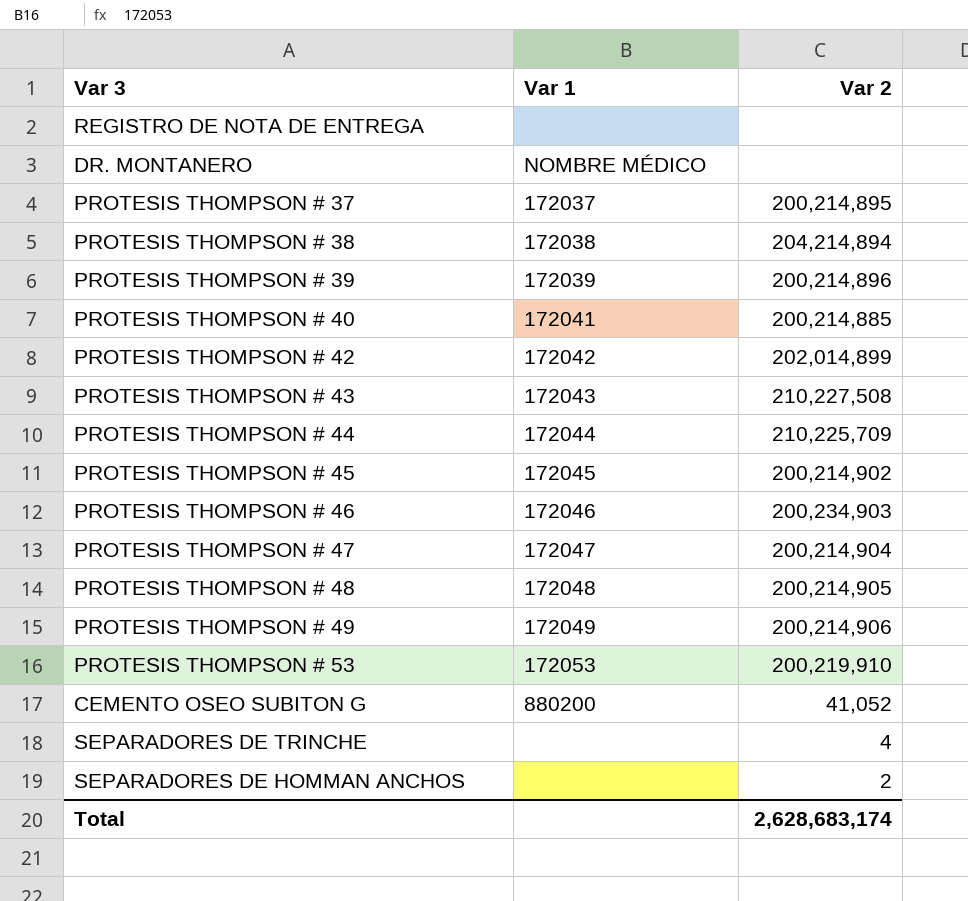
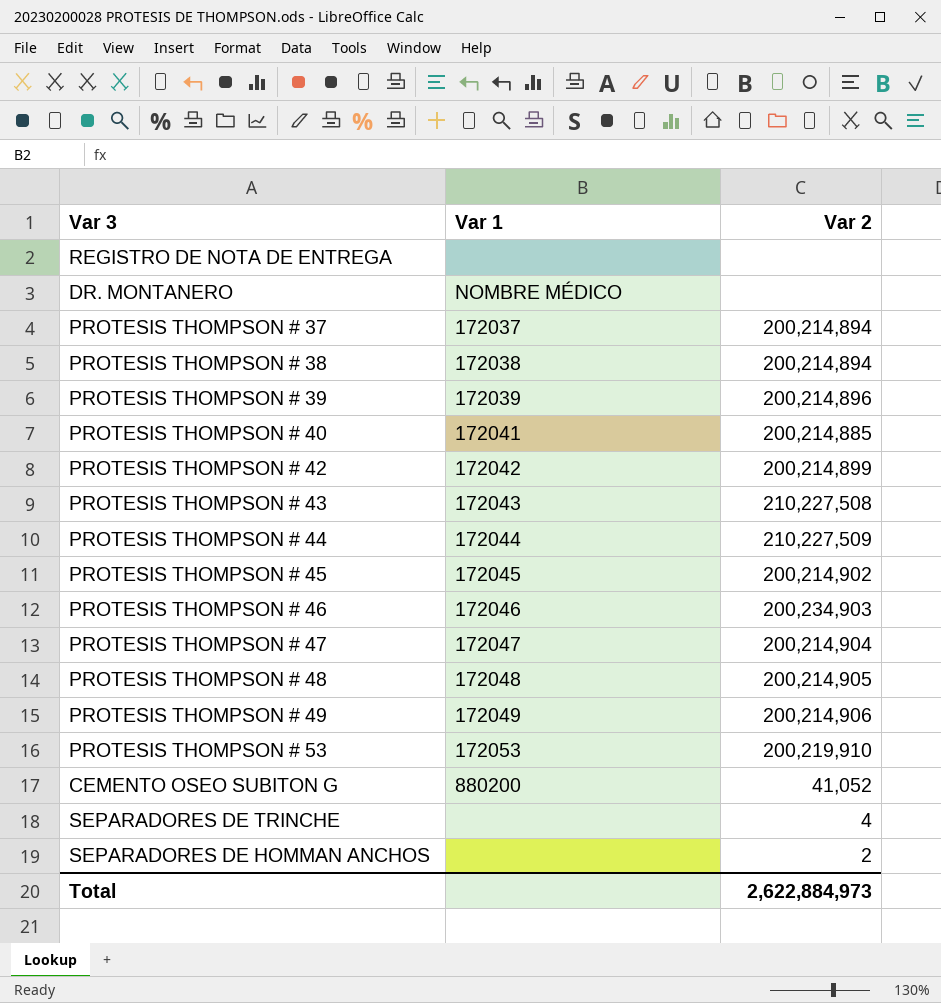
PROTESIS THOMPSON # 37 | Var 2: 200,214,895 -> 200,214,894
PROTESIS THOMPSON # 38 | Var 2: 204,214,894 -> 200,214,894
PROTESIS THOMPSON # 42 | Var 2: 202,014,899 -> 200,214,899
PROTESIS THOMPSON # 44 | Var 2: 210,225,709 -> 210,227,509
Total | Var 2: 2,628,683,174 -> 2,622,884,973

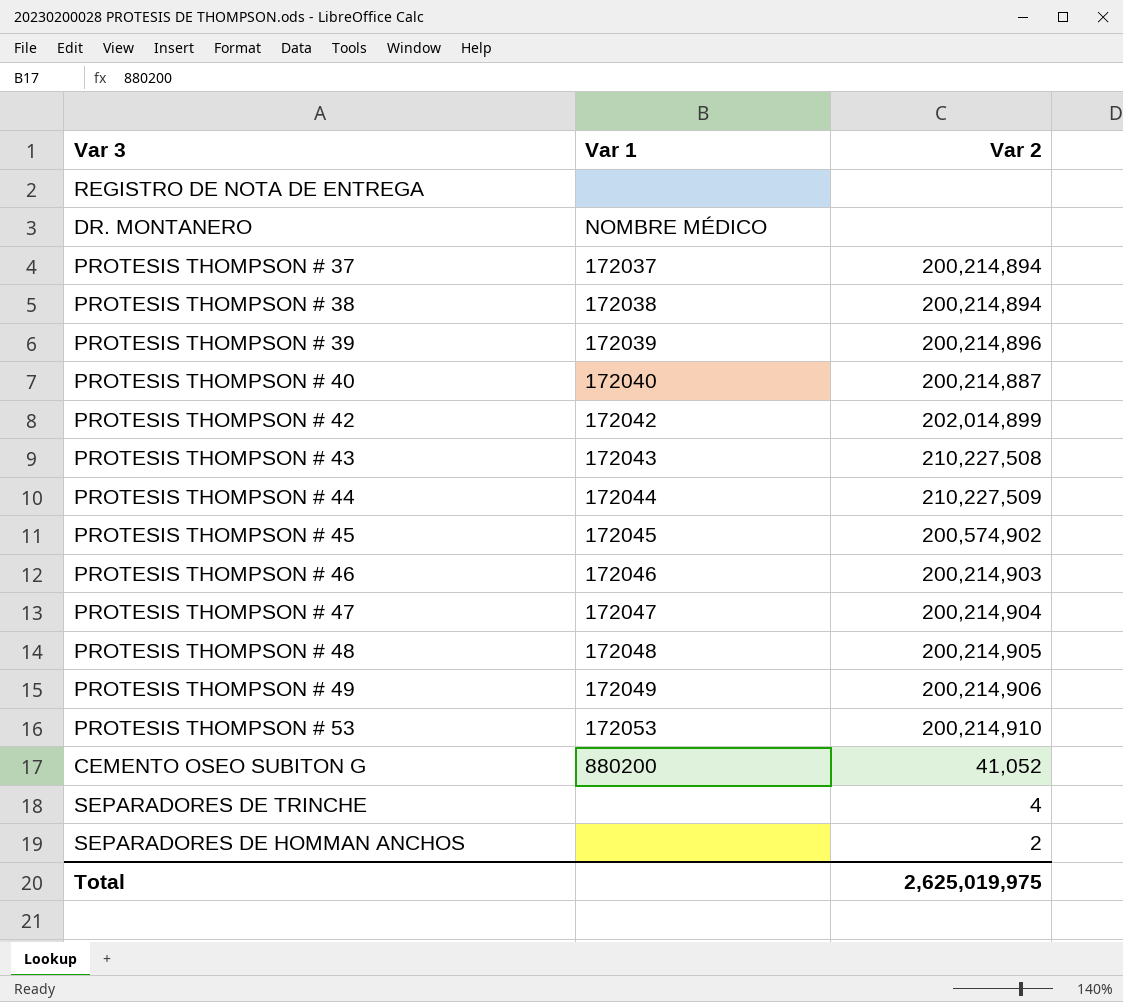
PROTESIS THOMPSON # 40 | Var 1: 172041 -> 172040
PROTESIS THOMPSON # 40 | Var 2: 200,214,885 -> 200,214,887
PROTESIS THOMPSON # 42 | Var 2: 200,214,899 -> 202,014,899
PROTESIS THOMPSON # 45 | Var 2: 200,214,902 -> 200,574,902
PROTESIS THOMPSON # 46 | Var 2: 200,234,903 -> 200,214,903
PROTESIS THOMPSON # 53 | Var 2: 200,219,910 -> 200,214,910
Total | Var 2: 2,622,884,973 -> 2,625,019,975

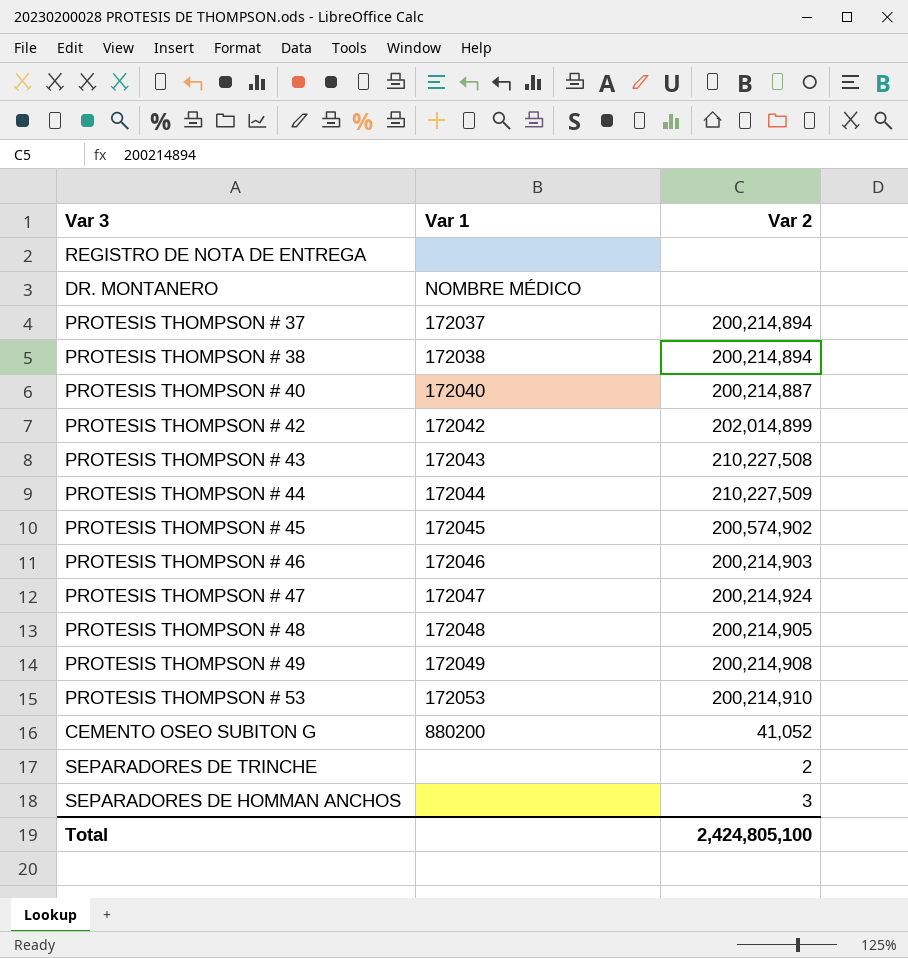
row PROTESIS THOMPSON # 39: 172039 | 200,214,896 -> none
PROTESIS THOMPSON # 47 | Var 2: 200,214,904 -> 200,214,924
PROTESIS THOMPSON # 49 | Var 2: 200,214,906 -> 200,214,908
SEPARADORES DE TRINCHE | Var 2: 4 -> 2
SEPARADORES DE HOMMAN ANCHOS | Var 2: 2 -> 3
Total | Var 2: 2,625,019,975 -> 2,424,805,100

